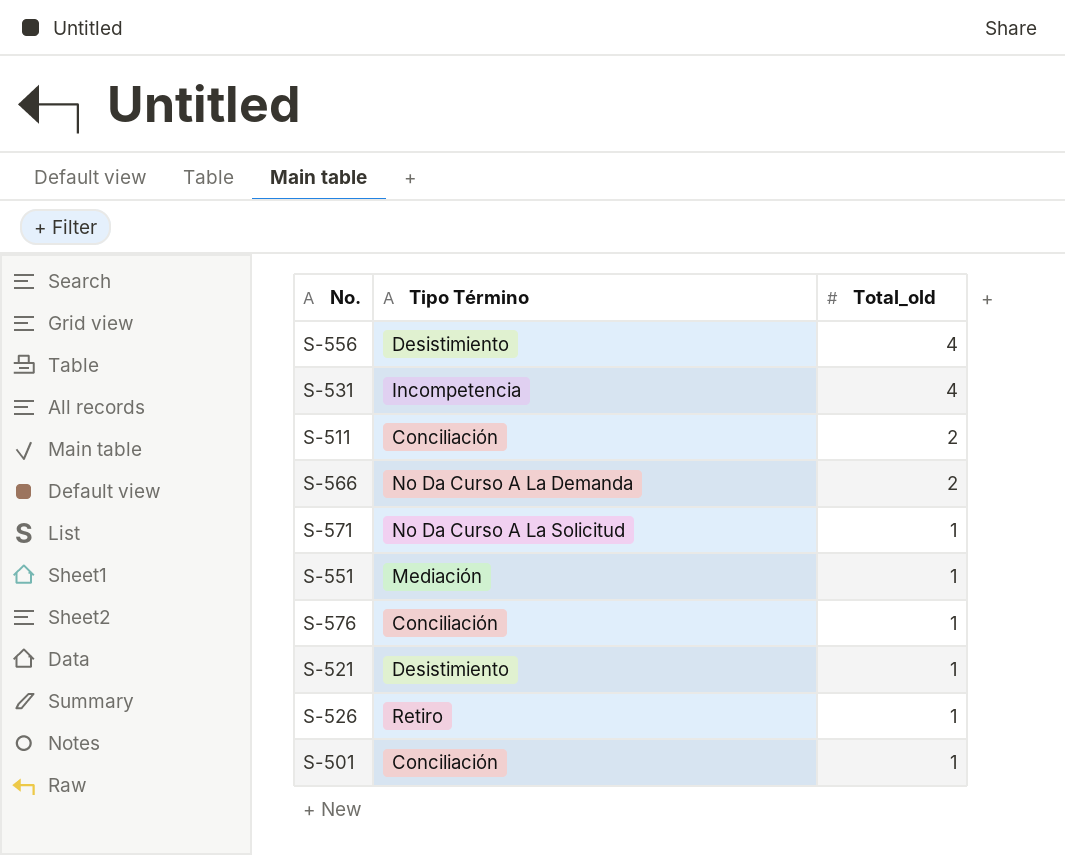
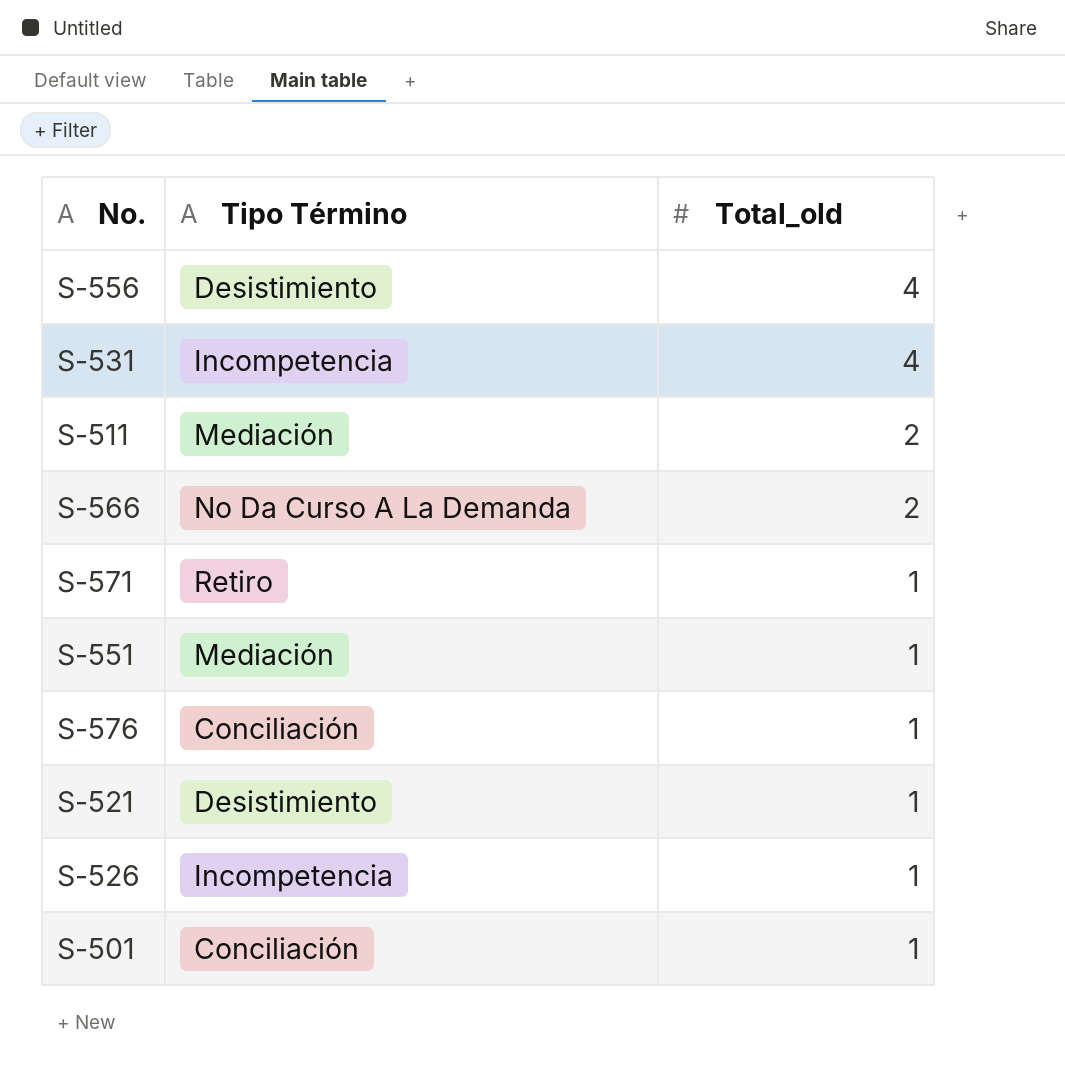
S-511 | Tipo Término: Conciliación -> Mediación
S-571 | Tipo Término: No Da Curso A La Solicitud -> Retiro
S-526 | Tipo Término: Retiro -> Incompetencia

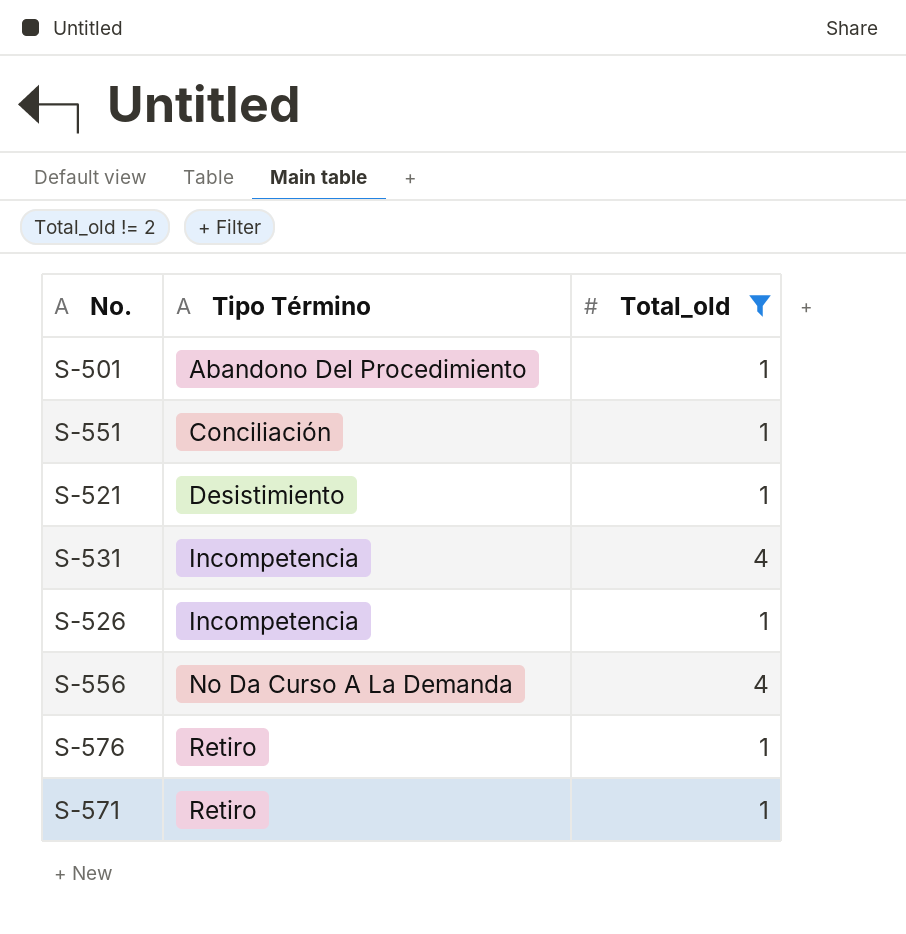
filter: none -> Total_old != 2
row order: Total_old descending -> Tipo Término ascending
S-501 | Tipo Término: Conciliación -> Abandono Del Procedimiento
S-551 | Tipo Término: Mediación -> Conciliación
S-556 | Tipo Término: Desistimiento -> No Da Curso A La Demanda
S-576 | Tipo Término: Conciliación -> Retiro

